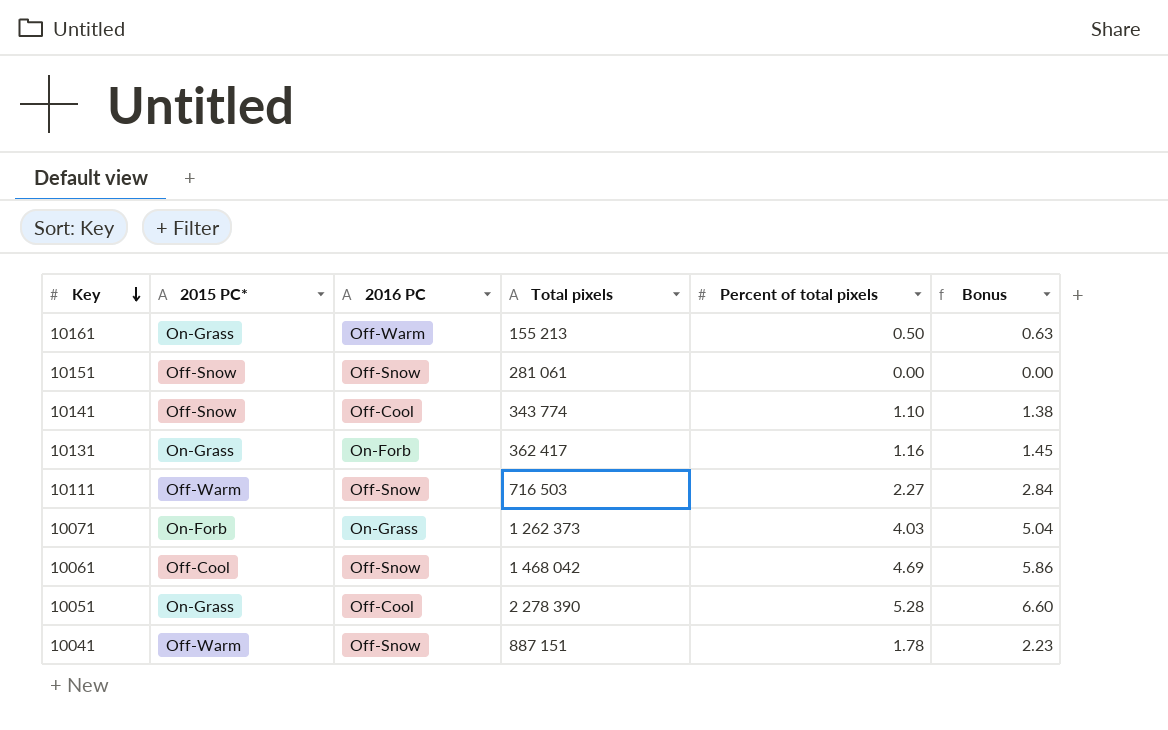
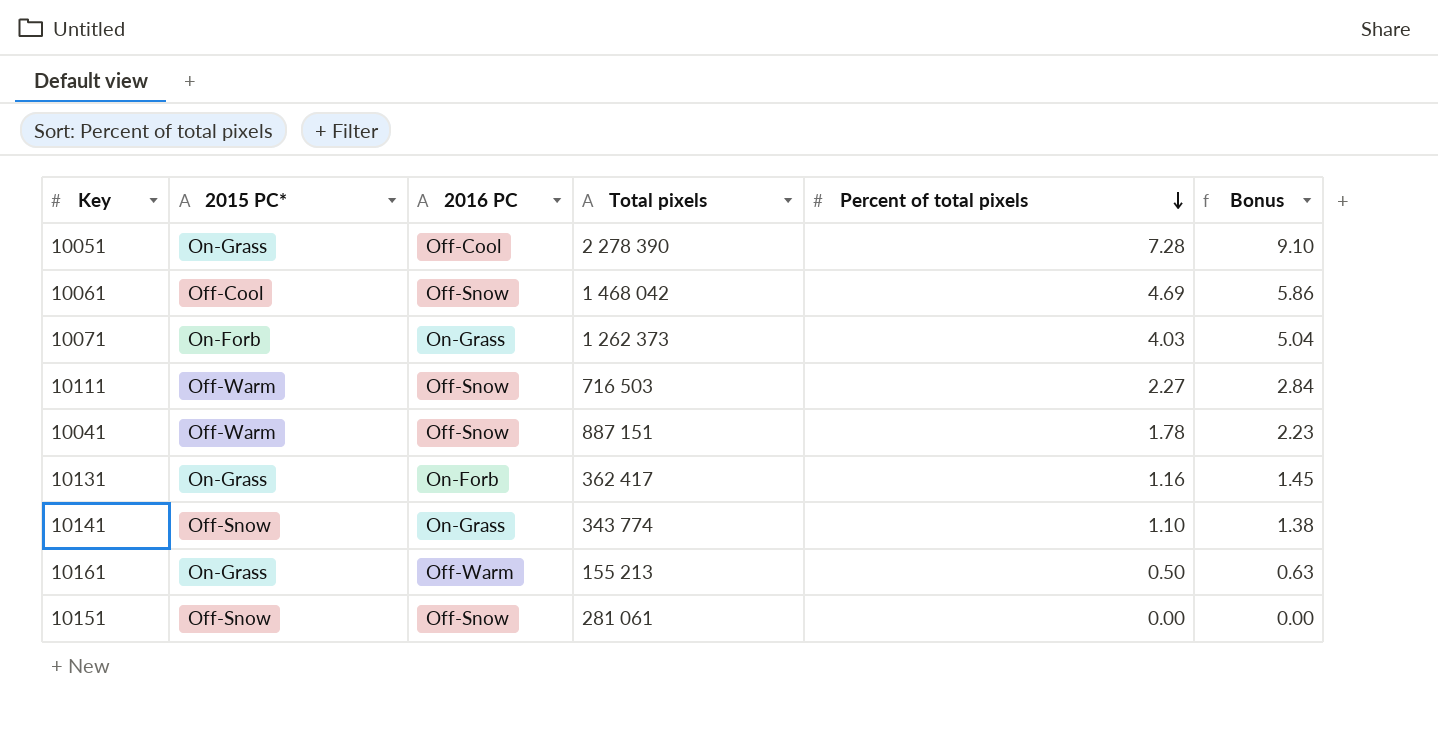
row order: Key descending -> Percent of total pixels descending
10051 | Percent of total pixels: 5.28 -> 7.28
10051 | Bonus: 6.60 -> 9.10
10141 | 2016 PC: Off-Cool -> On-Grass

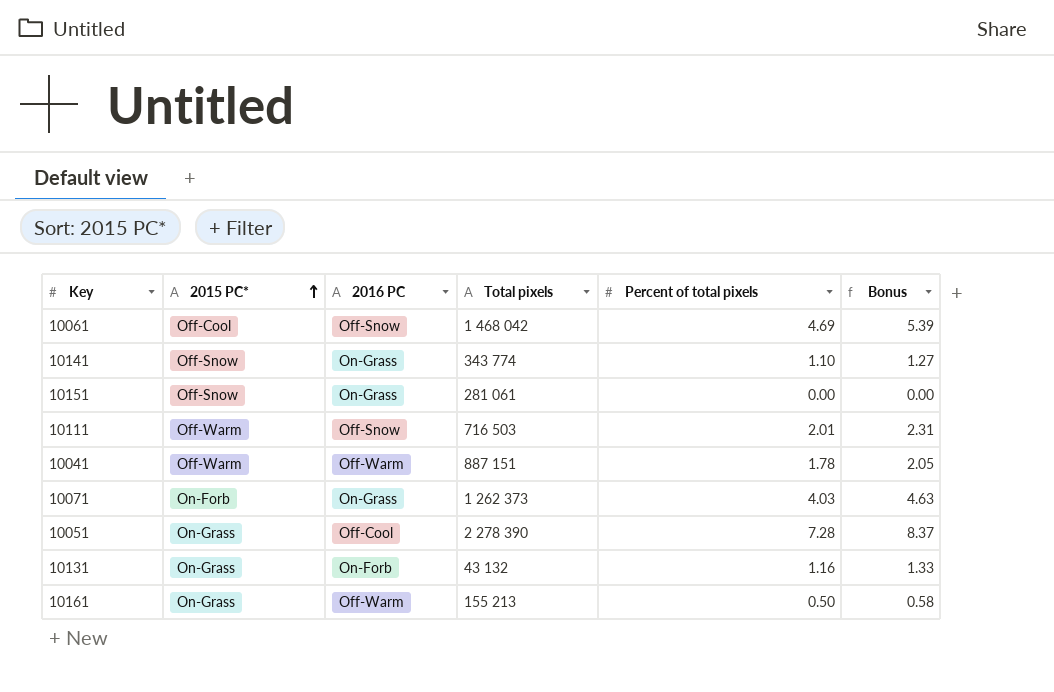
row order: Percent of total pixels descending -> 2015 PC* ascending
column Bonus | formula: [Percent of total pixels] * 1.25 -> [Percent of total pixels] * 1.15
10151 | 2016 PC: Off-Snow -> On-Grass
10111 | Percent of total pixels: 2.27 -> 2.01
10041 | 2016 PC: Off-Snow -> Off-Warm
10131 | Total pixels: 362 417 -> 43 132

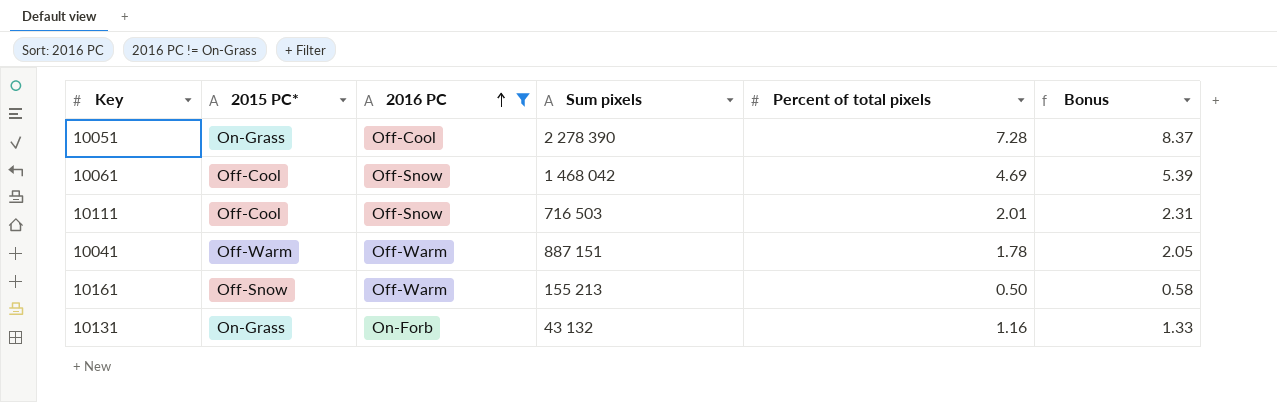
filter: none -> 2016 PC != On-Grass
row order: 2015 PC* ascending -> 2016 PC ascending
column name: Total pixels -> Sum pixels
10111 | 2015 PC*: Off-Warm -> Off-Cool
10161 | 2015 PC*: On-Grass -> Off-Snow

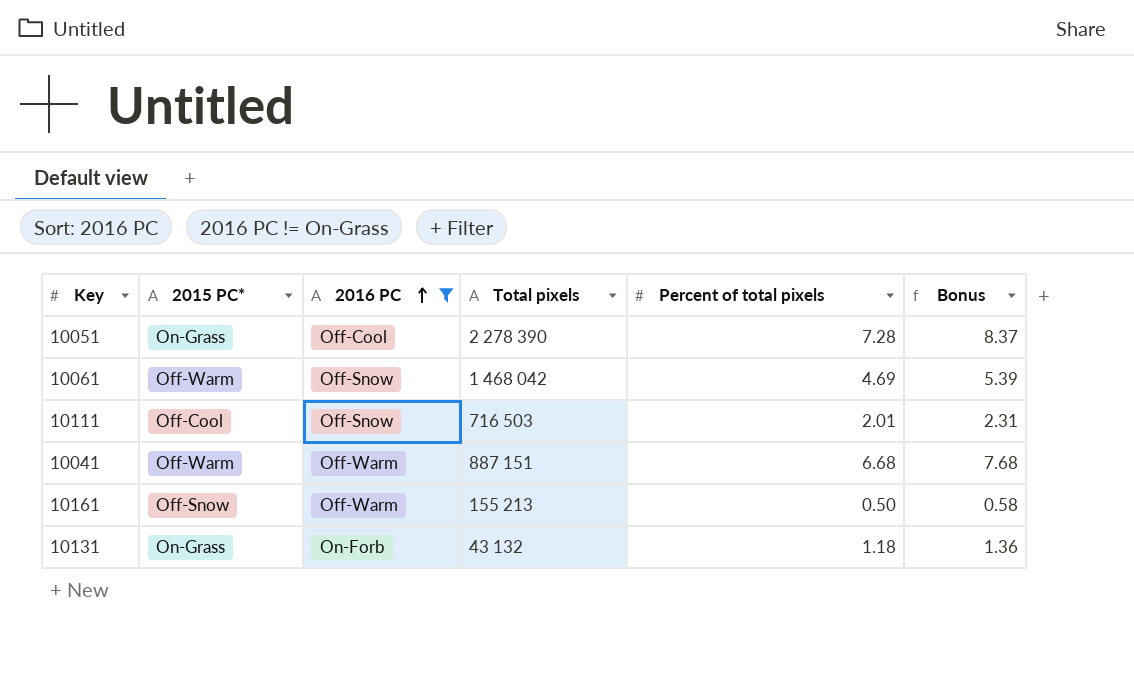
column name: Sum pixels -> Total pixels
10061 | 2015 PC*: Off-Cool -> Off-Warm
10041 | Percent of total pixels: 1.78 -> 6.68
10041 | Bonus: 2.05 -> 7.68
10131 | Percent of total pixels: 1.16 -> 1.18
10131 | Bonus: 1.33 -> 1.36

